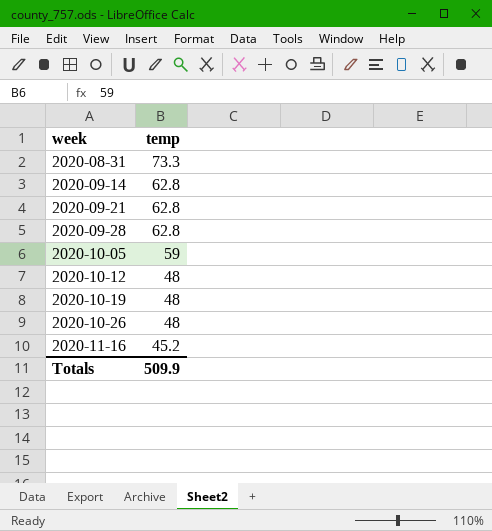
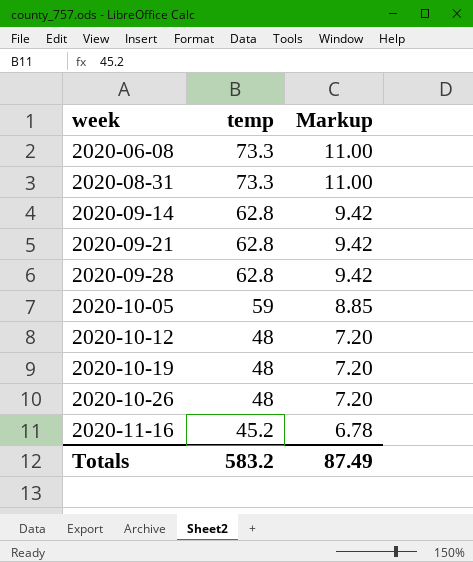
column Markup | formula: none -> [temp] * 0.15
row 2020-06-08: none -> 73.3 | 11.00
Totals | temp: 509.9 -> 583.2

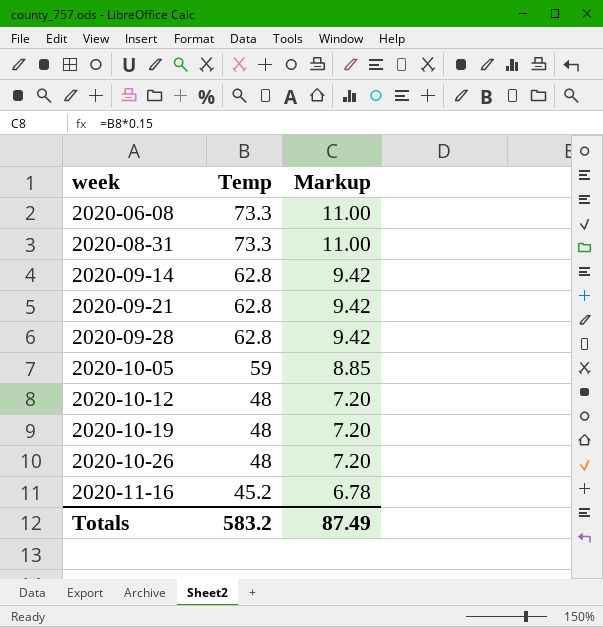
column name: temp -> Temp

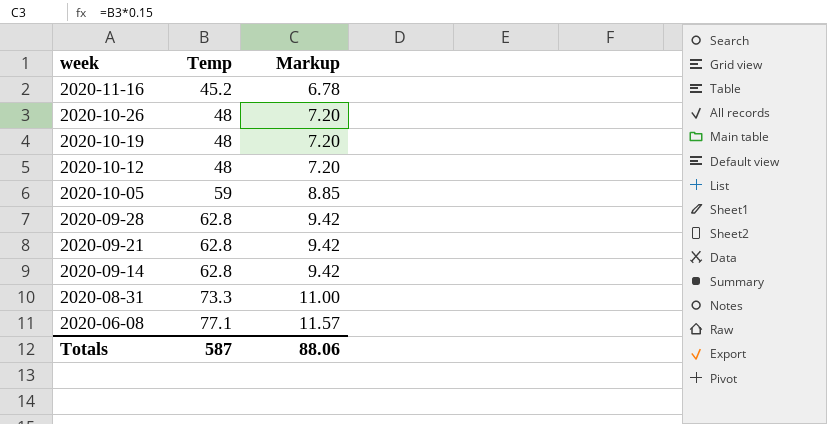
row order: week ascending -> week descending
2020-06-08 | Temp: 73.3 -> 77.1
2020-06-08 | Markup: 11.00 -> 11.57
Totals | Temp: 583.2 -> 587
Totals | Markup: 87.49 -> 88.06

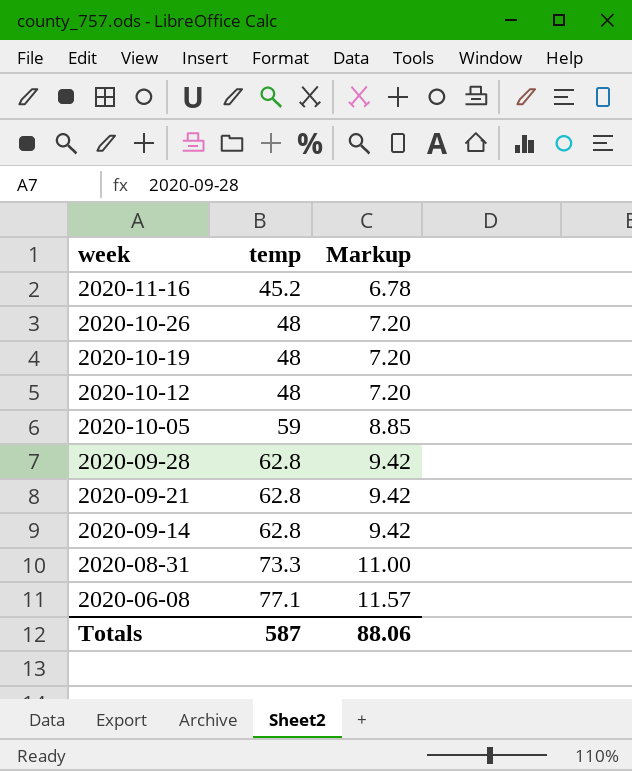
column name: Temp -> temp

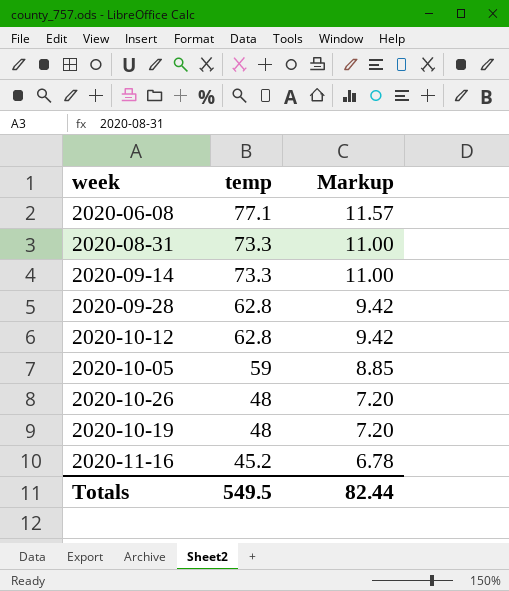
row order: week descending -> temp descending
row 2020-09-21: 62.8 | 9.42 -> none
2020-09-14 | temp: 62.8 -> 73.3
2020-09-14 | Markup: 9.42 -> 11.00
2020-10-12 | temp: 48 -> 62.8
2020-10-12 | Markup: 7.20 -> 9.42
Totals | temp: 587 -> 549.5
Totals | Markup: 88.06 -> 82.44

